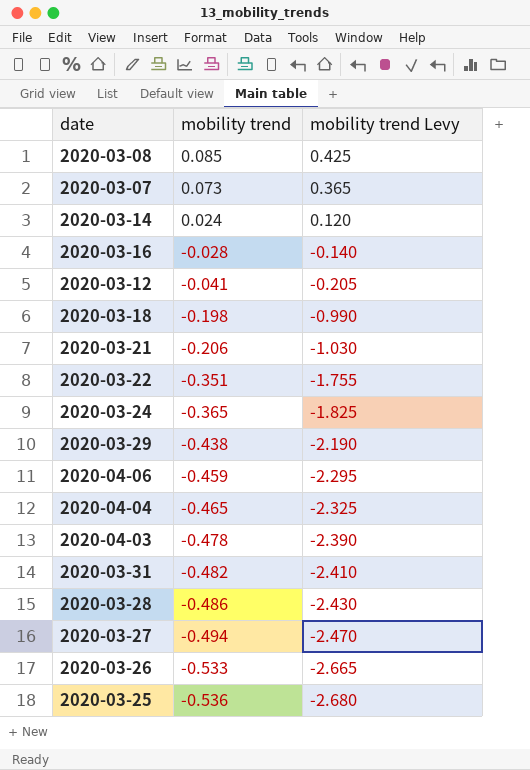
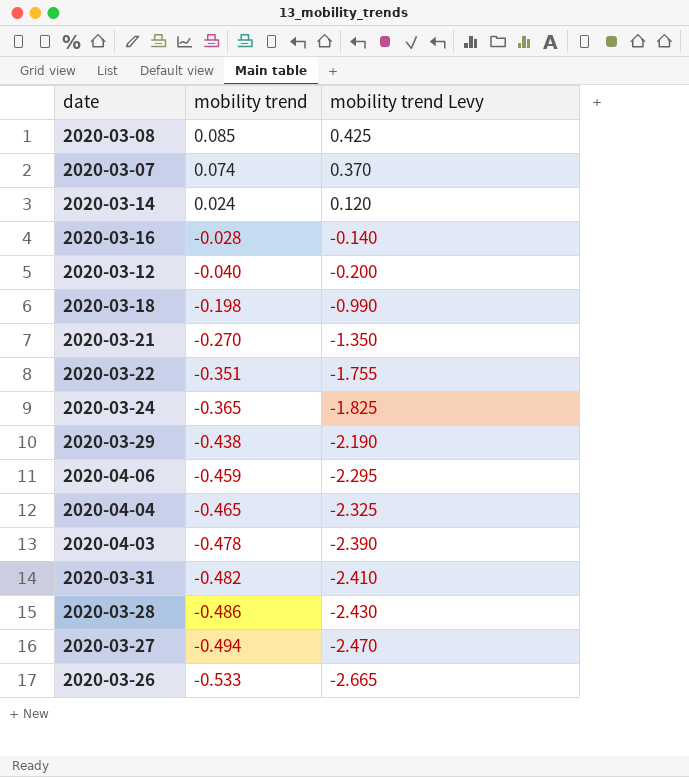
row 2020-03-25: -0.536 | -2.680 -> none
2020-03-07 | mobility trend: 0.073 -> 0.074
2020-03-07 | mobility trend Levy: 0.365 -> 0.370
2020-03-12 | mobility trend: -0.041 -> -0.040
2020-03-12 | mobility trend Levy: -0.205 -> -0.200
2020-03-21 | mobility trend: -0.206 -> -0.270
2020-03-21 | mobility trend Levy: -1.030 -> -1.350

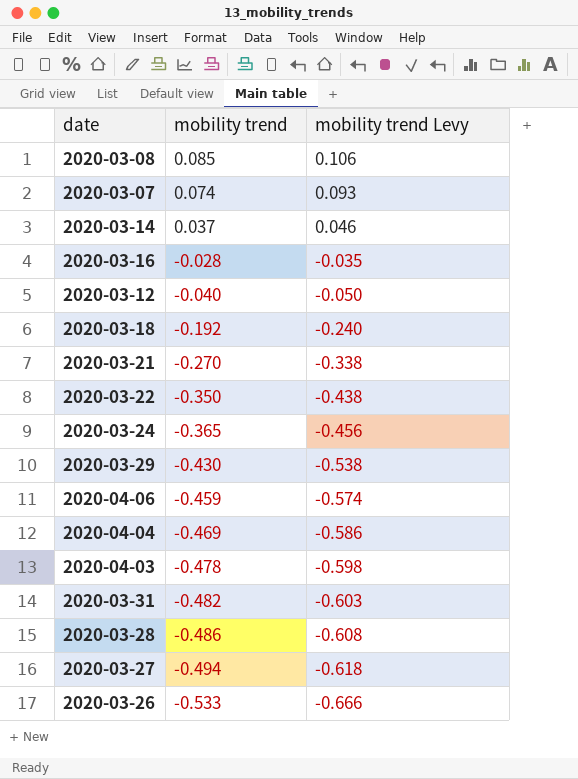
column mobility trend Levy | formula: [mobility trend] * 5 -> [mobility trend] * 1.25
2020-03-14 | mobility trend: 0.024 -> 0.037
2020-03-18 | mobility trend: -0.198 -> -0.192
2020-03-22 | mobility trend: -0.351 -> -0.350
2020-03-29 | mobility trend: -0.438 -> -0.430
2020-04-04 | mobility trend: -0.465 -> -0.469

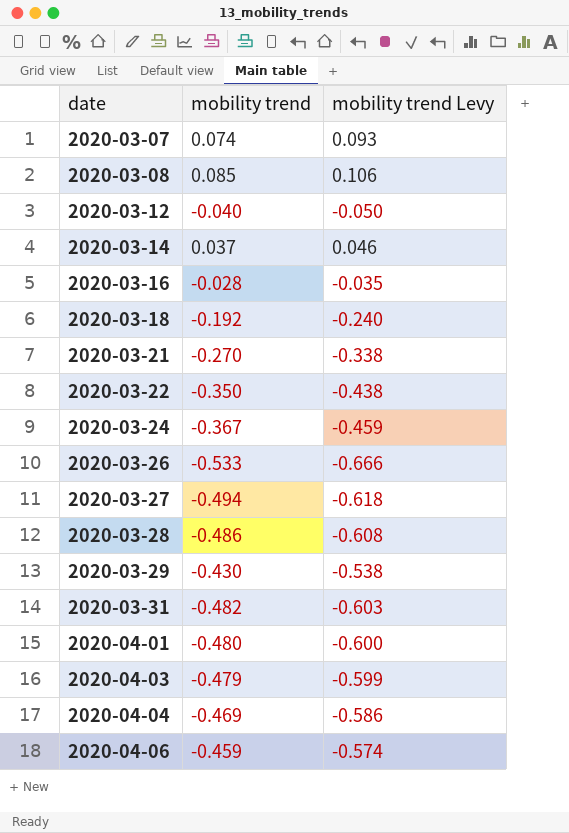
row order: mobility trend descending -> date ascending
2020-03-24 | mobility trend: -0.365 -> -0.367
2020-03-24 | mobility trend Levy: -0.456 -> -0.459
row 2020-04-01: none -> -0.480 | -0.600
2020-04-03 | mobility trend: -0.478 -> -0.479
2020-04-03 | mobility trend Levy: -0.598 -> -0.599

